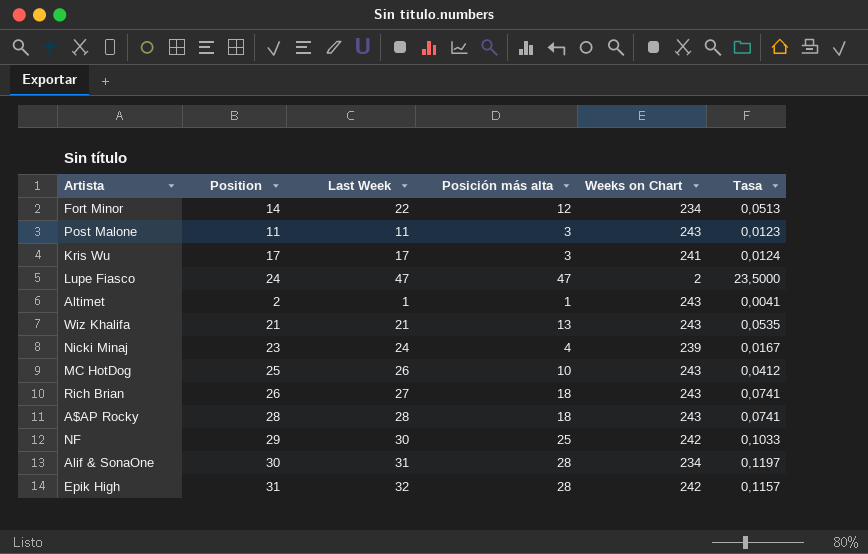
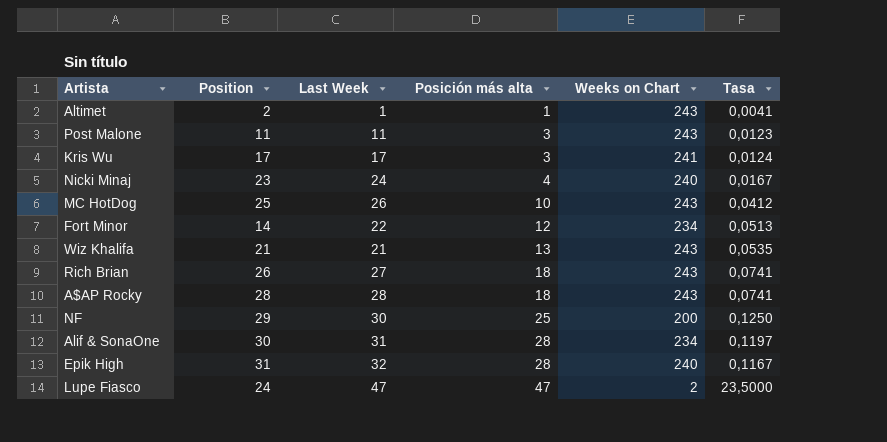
row order: none -> Posición más alta ascending
Nicki Minaj | Weeks on Chart: 239 -> 240
NF | Weeks on Chart: 242 -> 200
NF | Tasa: 0,1033 -> 0,1250
Epik High | Weeks on Chart: 242 -> 240
Epik High | Tasa: 0,1157 -> 0,1167

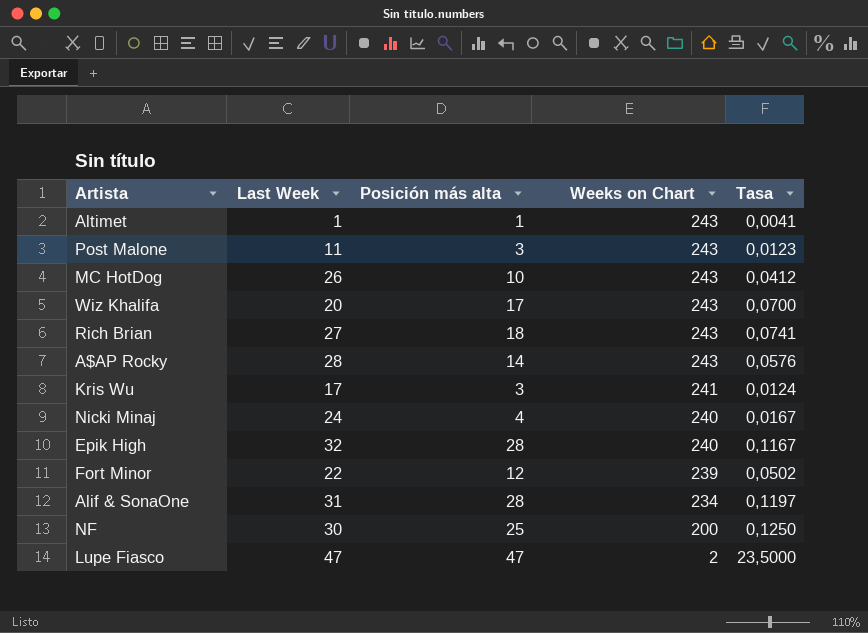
row order: Posición más alta ascending -> Weeks on Chart descending
column Position | position: 2 -> none
Wiz Khalifa | Last Week: 21 -> 20
Wiz Khalifa | Posición más alta: 13 -> 17
Wiz Khalifa | Tasa: 0,0535 -> 0,0700
A$AP Rocky | Posición más alta: 18 -> 14
A$AP Rocky | Tasa: 0,0741 -> 0,0576
Fort Minor | Weeks on Chart: 234 -> 239
Fort Minor | Tasa: 0,0513 -> 0,0502

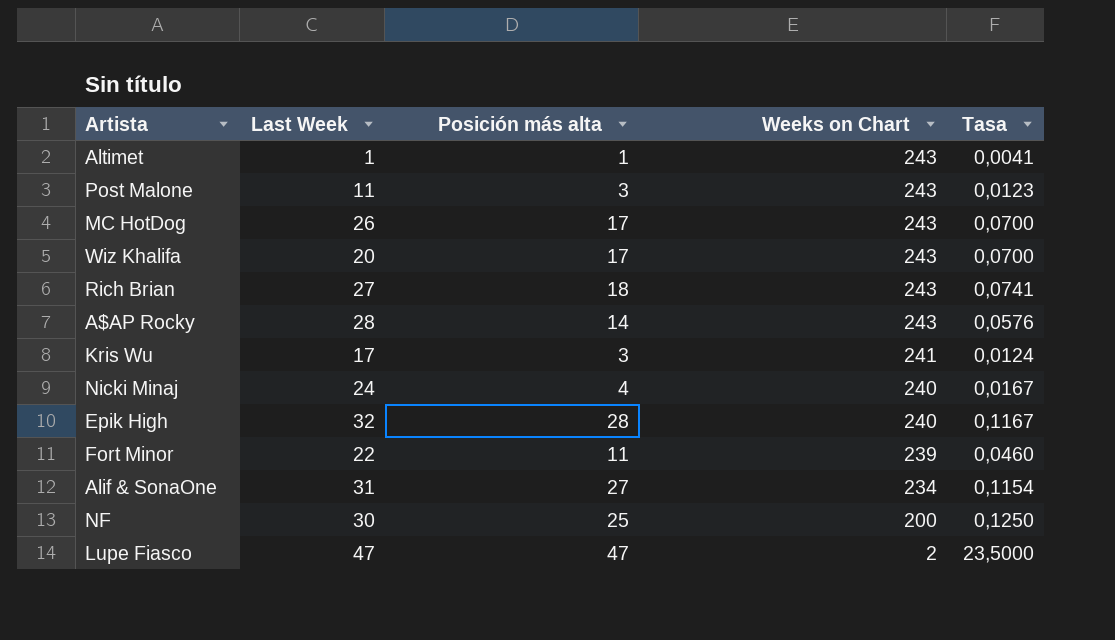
MC HotDog | Posición más alta: 10 -> 17
MC HotDog | Tasa: 0,0412 -> 0,0700
Fort Minor | Posición más alta: 12 -> 11
Fort Minor | Tasa: 0,0502 -> 0,0460
Alif & SonaOne | Posición más alta: 28 -> 27
Alif & SonaOne | Tasa: 0,1197 -> 0,1154

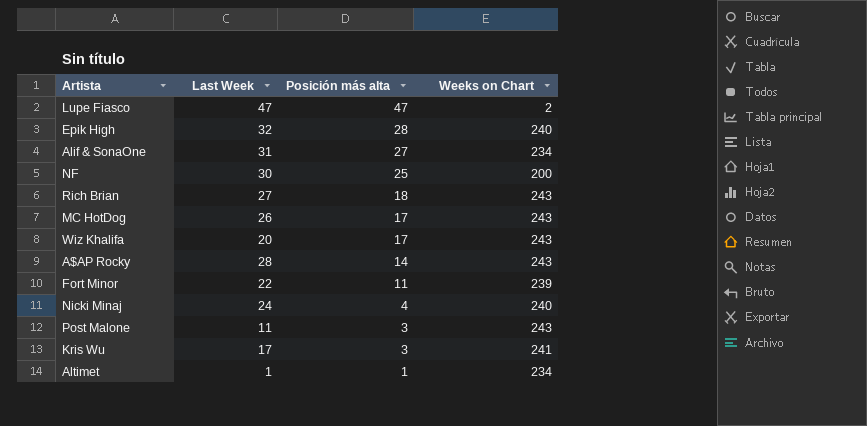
row order: Weeks on Chart descending -> Posición más alta descending
column Tasa | formula: [Posición más alta] / [Weeks on Chart] -> none
Altimet | Weeks on Chart: 243 -> 234

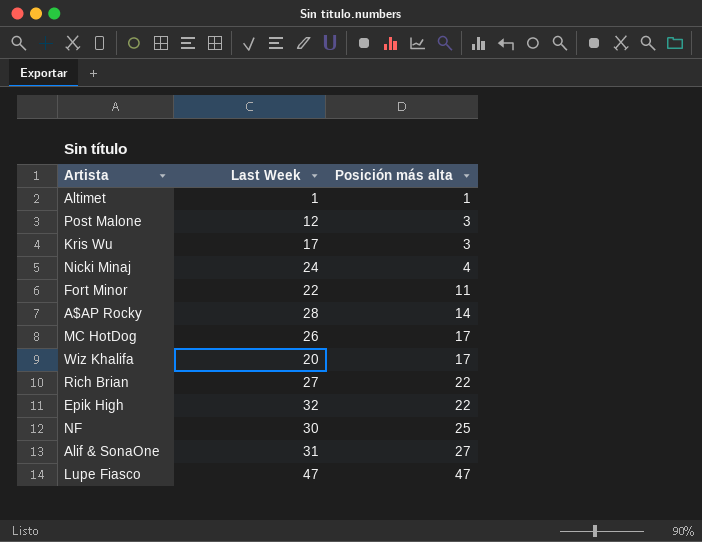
row order: Posición más alta descending -> Posición más alta ascending
column Weeks on Chart | position: 4 -> none
Post Malone | Last Week: 11 -> 12
Rich Brian | Posición más alta: 18 -> 22
Epik High | Posición más alta: 28 -> 22

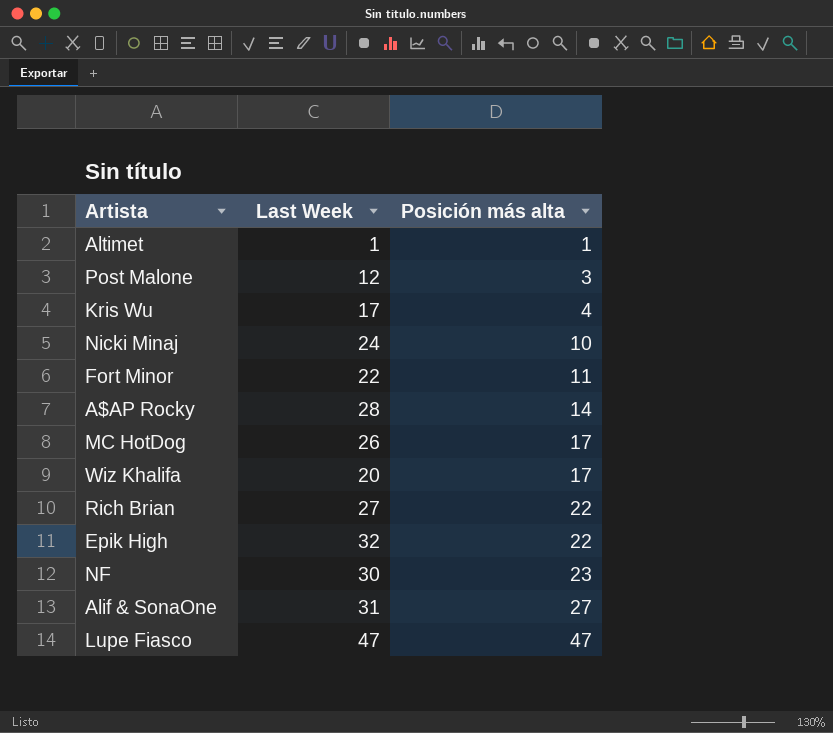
Kris Wu | Posición más alta: 3 -> 4
Nicki Minaj | Posición más alta: 4 -> 10
NF | Posición más alta: 25 -> 23

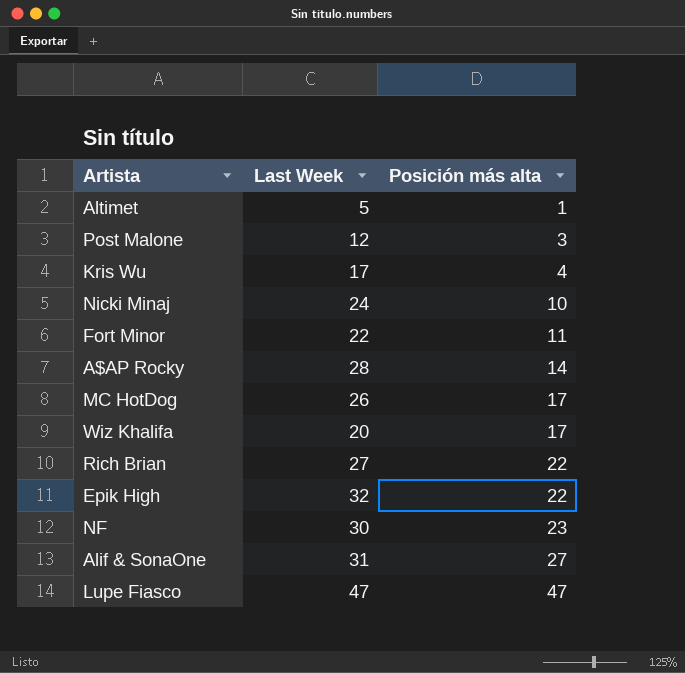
Altimet | Last Week: 1 -> 5

